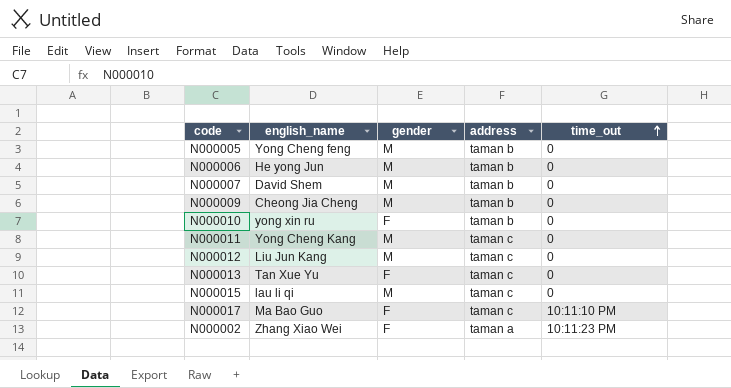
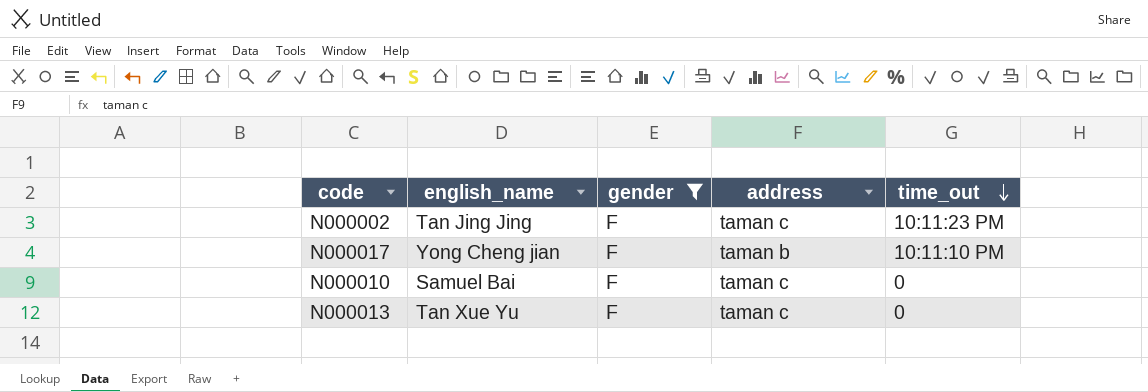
filter: none -> gender = F
row order: time_out ascending -> time_out descending
N000002 | english_name: Zhang Xiao Wei -> Tan Jing Jing
N000002 | address: taman a -> taman c
N000017 | english_name: Ma Bao Guo -> Yong Cheng jian
N000017 | address: taman c -> taman b
N000010 | english_name: yong xin ru -> Samuel Bai
N000010 | address: taman b -> taman c

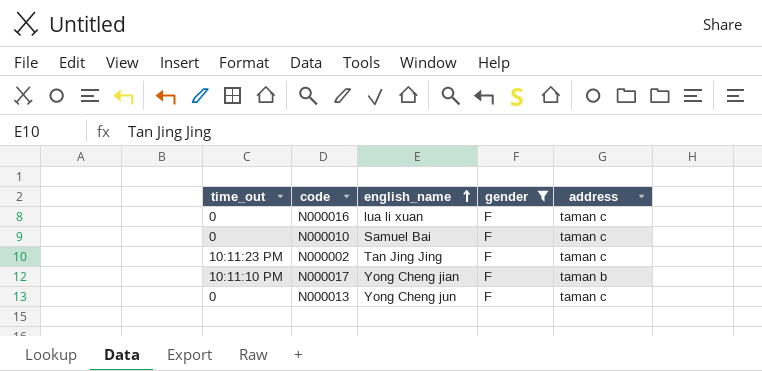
row order: time_out descending -> english_name ascending
column time_out | position: 5 -> 1
row N000016: none -> 0 | lua li xuan | F | taman c
N000013 | english_name: Tan Xue Yu -> Yong Cheng jun

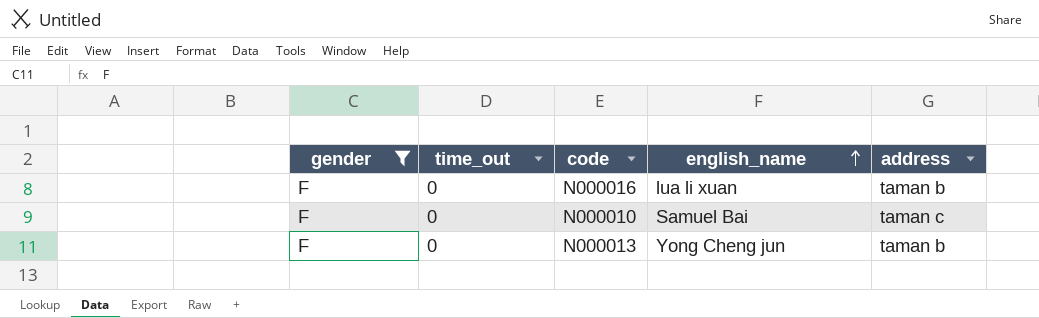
column gender | position: 4 -> 1
row N000002: 10:11:23 PM | Tan Jing Jing | F | taman c -> none
row N000017: 10:11:10 PM | Yong Cheng jian | F | taman b -> none
N000016 | address: taman c -> taman b
N000013 | address: taman c -> taman b

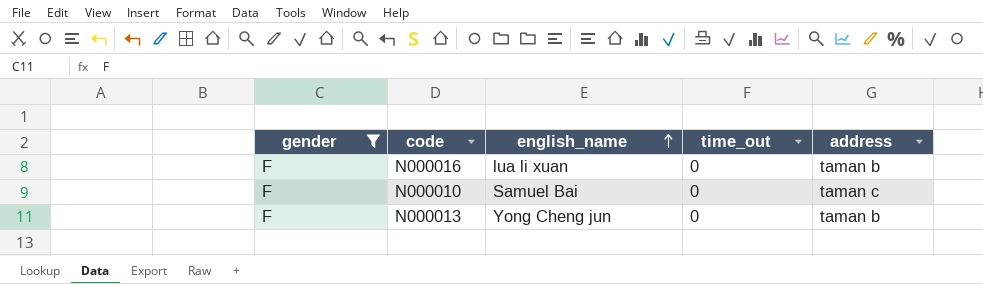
column time_out | position: 2 -> 4

